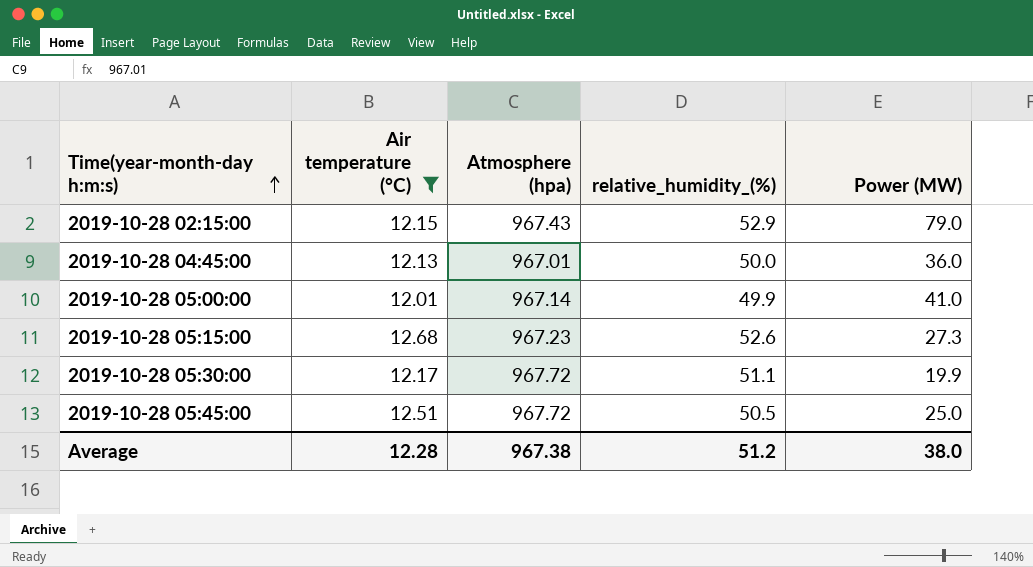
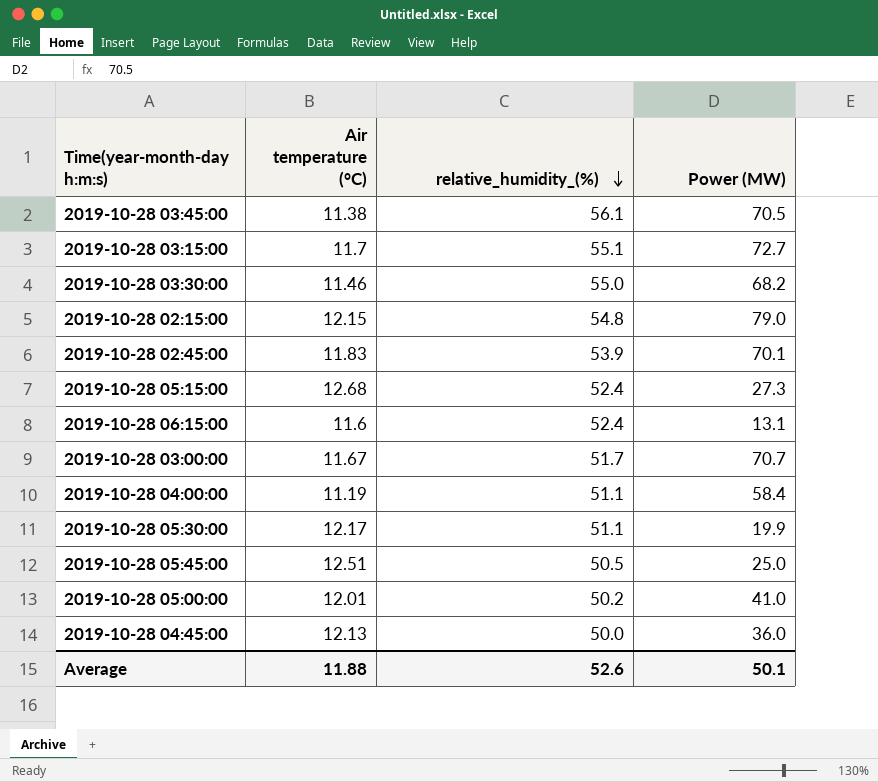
filter: Air temperature (°C) >= 12.01 -> none
row order: Time(year-month-day h:m:s) ascending -> relative_humidity_(%) descending
column Atmosphere (hpa) | position: 3 -> none
2019-10-28 02:15:00 | relative_humidity_(%): 52.9 -> 54.8
2019-10-28 05:15:00 | relative_humidity_(%): 52.6 -> 52.4
2019-10-28 05:00:00 | relative_humidity_(%): 49.9 -> 50.2
Average | Air temperature (°C): 12.28 -> 11.88
Average | relative_humidity_(%): 51.2 -> 52.6
Average | Power (MW): 38.0 -> 50.1

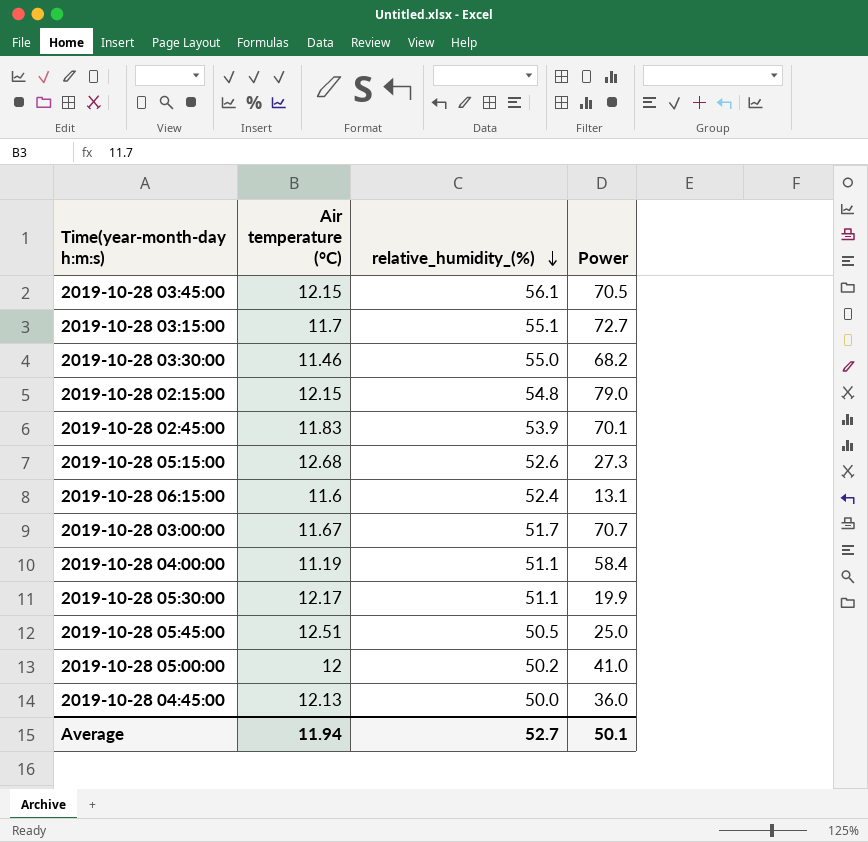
column name: Power (MW) -> Power
2019-10-28 03:45:00 | Air temperature (°C): 11.38 -> 12.15
2019-10-28 05:15:00 | relative_humidity_(%): 52.4 -> 52.6
2019-10-28 05:00:00 | Air temperature (°C): 12.01 -> 12
Average | Air temperature (°C): 11.88 -> 11.94
Average | relative_humidity_(%): 52.6 -> 52.7

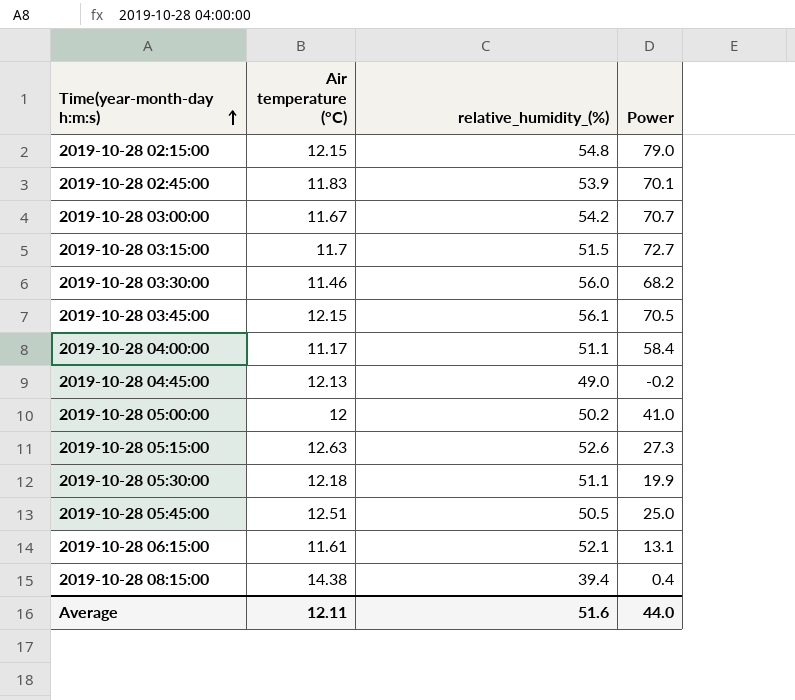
row order: relative_humidity_(%) descending -> Time(year-month-day h:m:s) ascending
2019-10-28 03:00:00 | relative_humidity_(%): 51.7 -> 54.2
2019-10-28 03:15:00 | relative_humidity_(%): 55.1 -> 51.5
2019-10-28 03:30:00 | relative_humidity_(%): 55.0 -> 56.0
2019-10-28 04:00:00 | Air temperature (°C): 11.19 -> 11.17
2019-10-28 04:45:00 | relative_humidity_(%): 50.0 -> 49.0
2019-10-28 04:45:00 | Power: 36.0 -> -0.2
2019-10-28 05:15:00 | Air temperature (°C): 12.68 -> 12.63
2019-10-28 05:30:00 | Air temperature (°C): 12.17 -> 12.18
2019-10-28 06:15:00 | Air temperature (°C): 11.6 -> 11.61
2019-10-28 06:15:00 | relative_humidity_(%): 52.4 -> 52.1
row 2019-10-28 08:15:00: none -> 14.38 | 39.4 | 0.4
Average | Air temperature (°C): 11.94 -> 12.11
Average | relative_humidity_(%): 52.7 -> 51.6
Average | Power: 50.1 -> 44.0

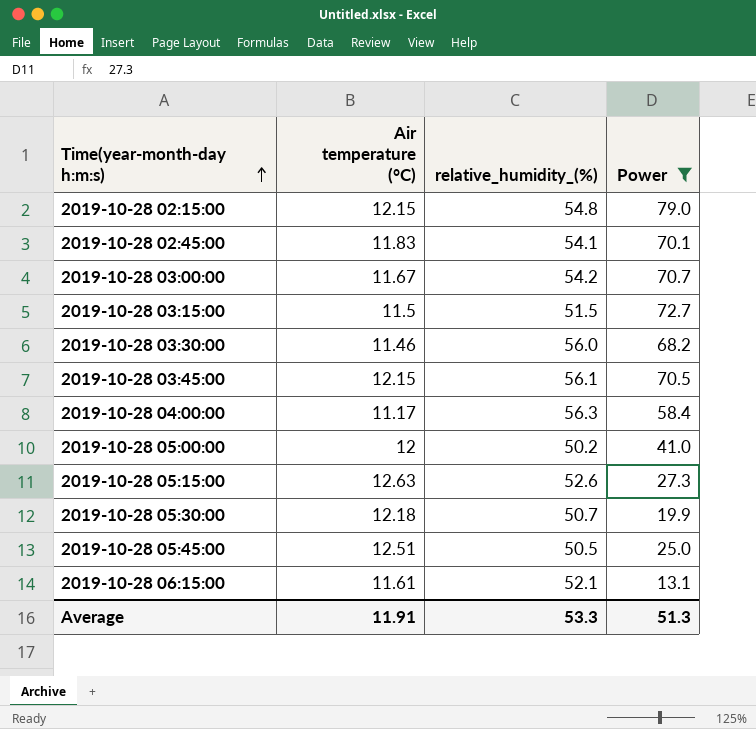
filter: none -> Power >= 13.1
2019-10-28 02:45:00 | relative_humidity_(%): 53.9 -> 54.1
2019-10-28 03:15:00 | Air temperature (°C): 11.7 -> 11.5
2019-10-28 04:00:00 | relative_humidity_(%): 51.1 -> 56.3
2019-10-28 05:30:00 | relative_humidity_(%): 51.1 -> 50.7
Average | Air temperature (°C): 12.11 -> 11.91
Average | relative_humidity_(%): 51.6 -> 53.3
Average | Power: 44.0 -> 51.3

